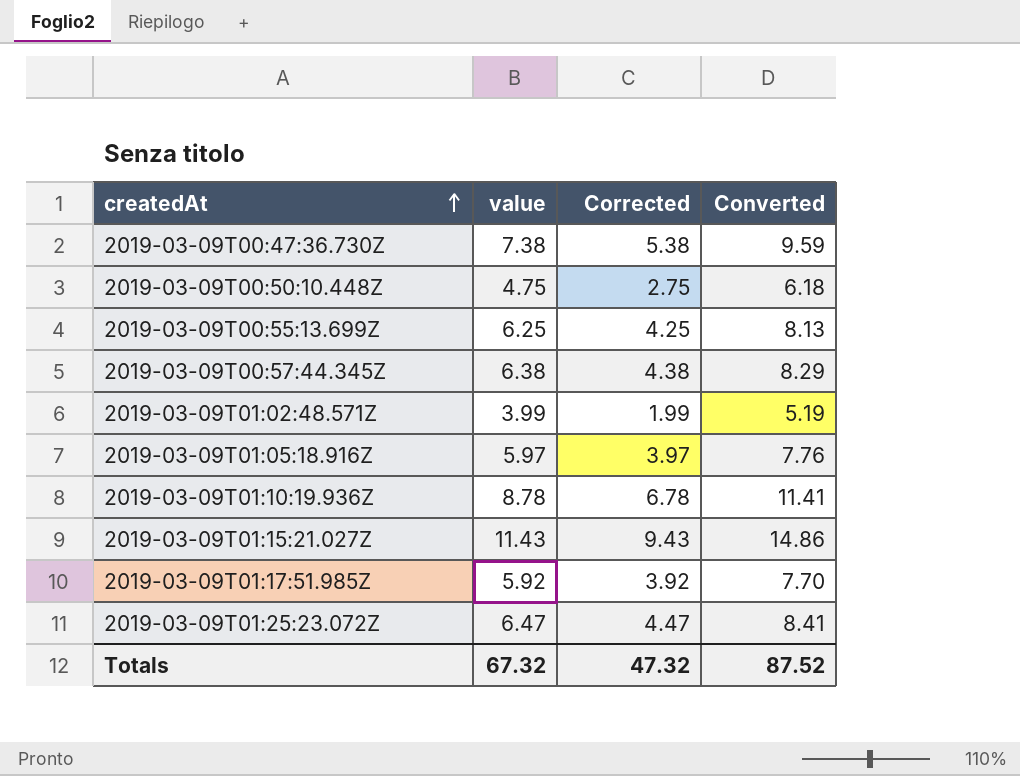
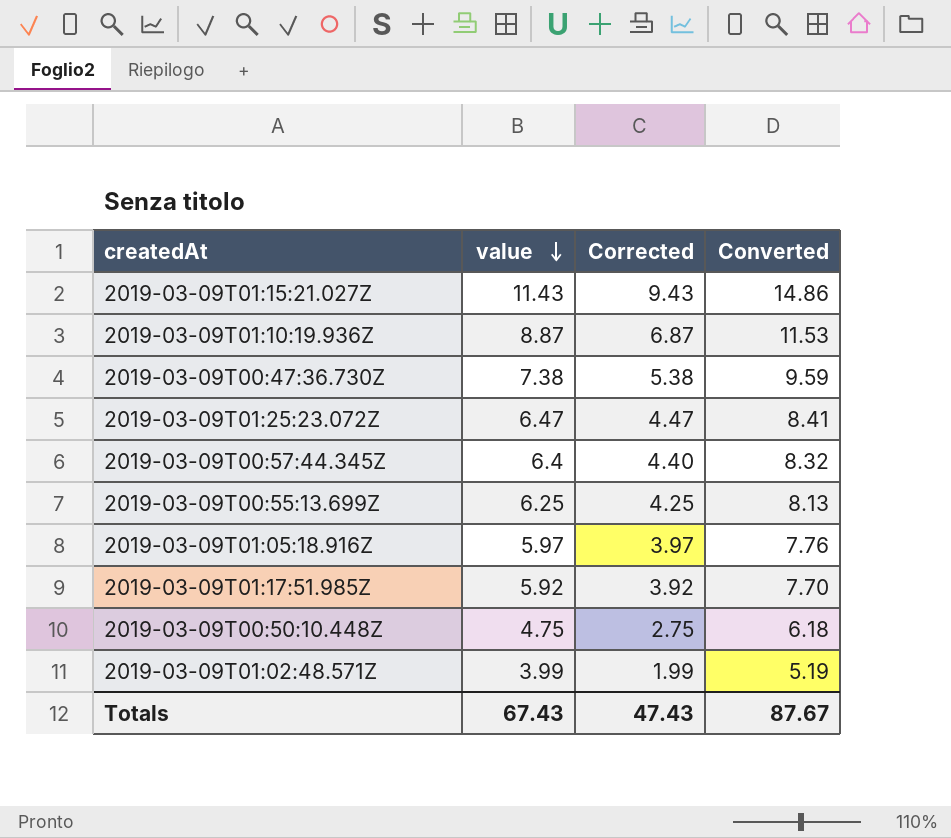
row order: createdAt ascending -> value descending
2019-03-09T01:10:19.936Z | value: 8.78 -> 8.87
2019-03-09T01:10:19.936Z | Corrected: 6.78 -> 6.87
2019-03-09T01:10:19.936Z | Converted: 11.41 -> 11.53
2019-03-09T00:57:44.345Z | value: 6.38 -> 6.4
2019-03-09T00:57:44.345Z | Corrected: 4.38 -> 4.40
2019-03-09T00:57:44.345Z | Converted: 8.29 -> 8.32
Totals | value: 67.32 -> 67.43
Totals | Corrected: 47.32 -> 47.43
Totals | Converted: 87.52 -> 87.67

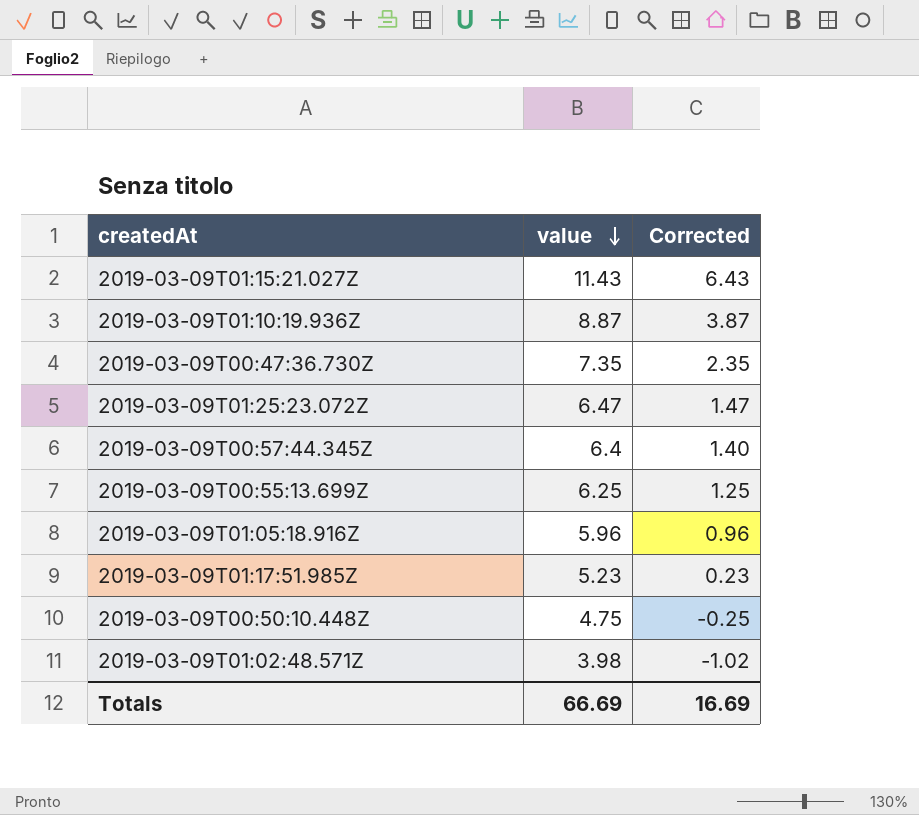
column Converted | formula: [value] * 1.3 -> none
column Corrected | formula: [value] - 2 -> [value] - 5
2019-03-09T00:47:36.730Z | value: 7.38 -> 7.35
2019-03-09T01:05:18.916Z | value: 5.97 -> 5.96
2019-03-09T01:17:51.985Z | value: 5.92 -> 5.23
2019-03-09T01:02:48.571Z | value: 3.99 -> 3.98
Totals | value: 67.43 -> 66.69
Totals | Corrected: 47.43 -> 16.69

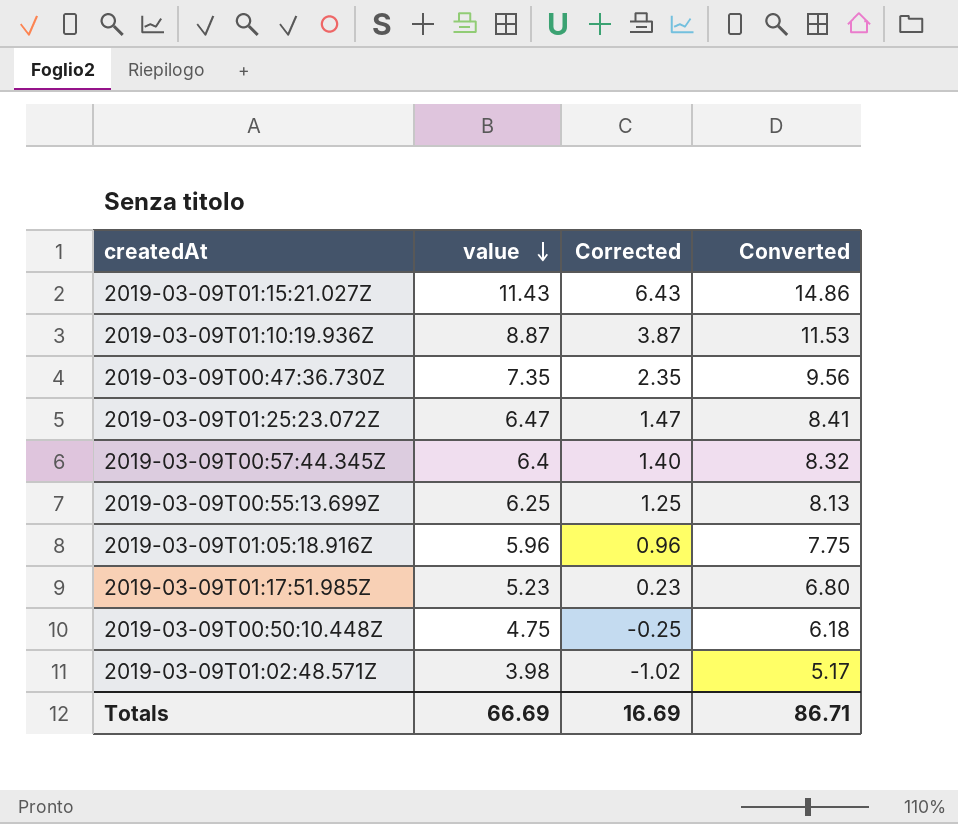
column Converted | formula: none -> [value] * 1.3

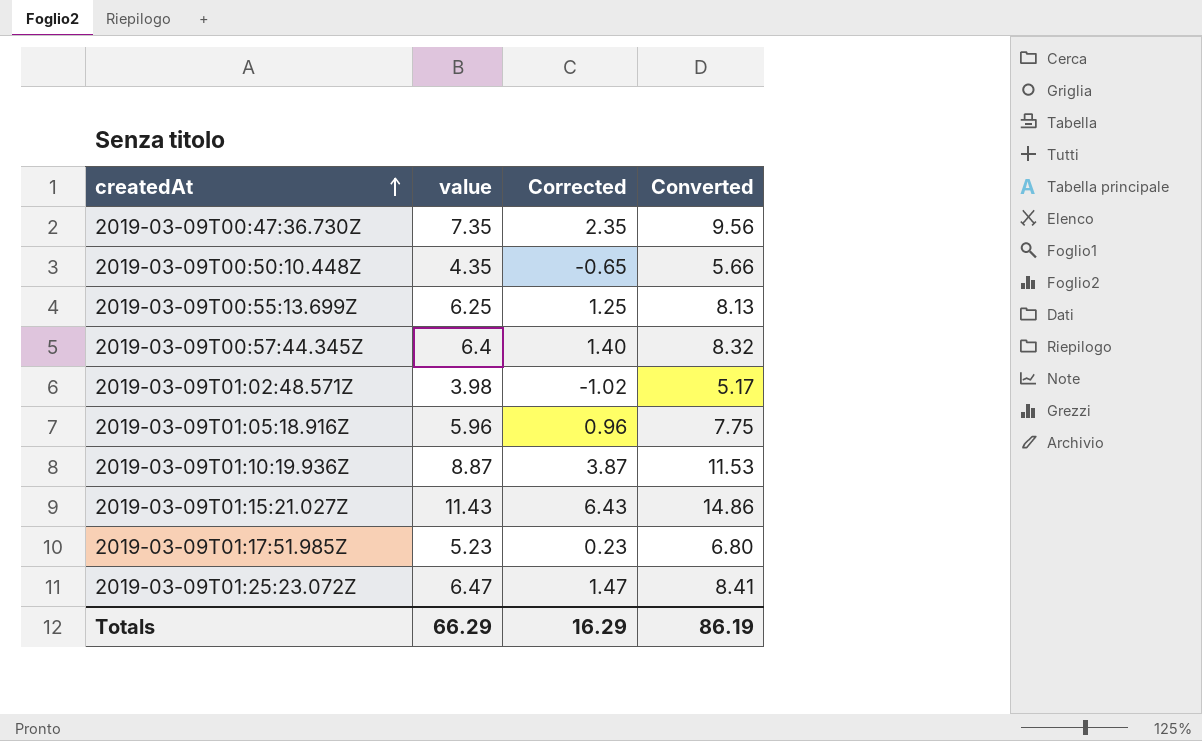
row order: value descending -> createdAt ascending
2019-03-09T00:50:10.448Z | value: 4.75 -> 4.35
2019-03-09T00:50:10.448Z | Corrected: -0.25 -> -0.65
2019-03-09T00:50:10.448Z | Converted: 6.18 -> 5.66
Totals | value: 66.69 -> 66.29
Totals | Corrected: 16.69 -> 16.29
Totals | Converted: 86.71 -> 86.19

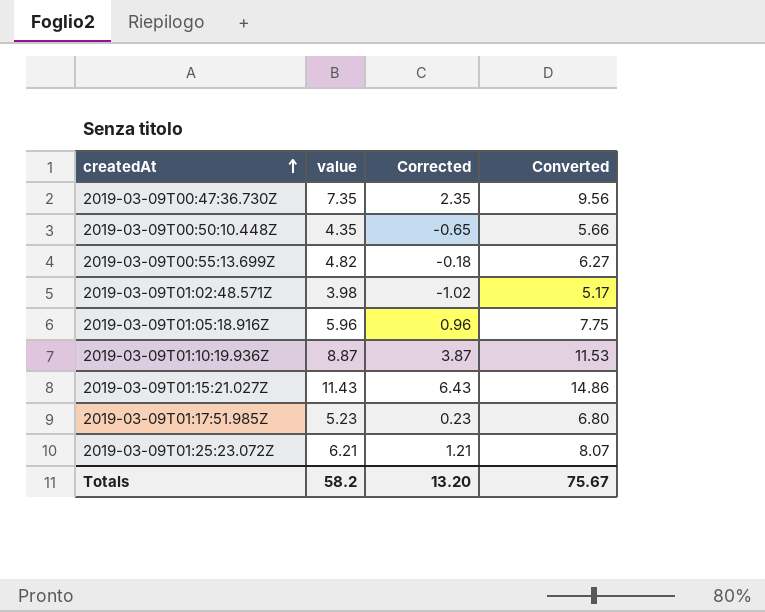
row 2019-03-09T00:57:44.345Z: 6.4 | 1.40 | 8.32 -> none
2019-03-09T00:55:13.699Z | value: 6.25 -> 4.82
2019-03-09T00:55:13.699Z | Corrected: 1.25 -> -0.18
2019-03-09T00:55:13.699Z | Converted: 8.13 -> 6.27
2019-03-09T01:25:23.072Z | value: 6.47 -> 6.21
2019-03-09T01:25:23.072Z | Corrected: 1.47 -> 1.21
2019-03-09T01:25:23.072Z | Converted: 8.41 -> 8.07
Totals | value: 66.29 -> 58.2
Totals | Corrected: 16.29 -> 13.20
Totals | Converted: 86.19 -> 75.67

